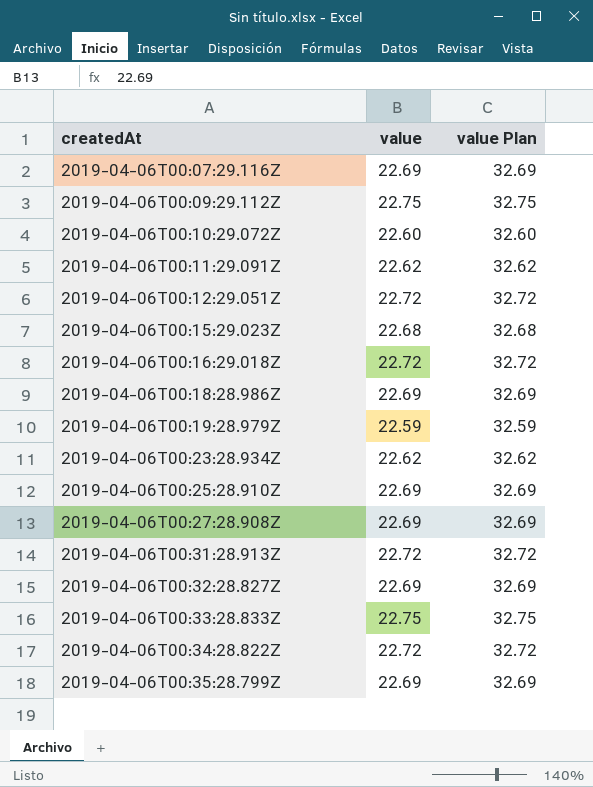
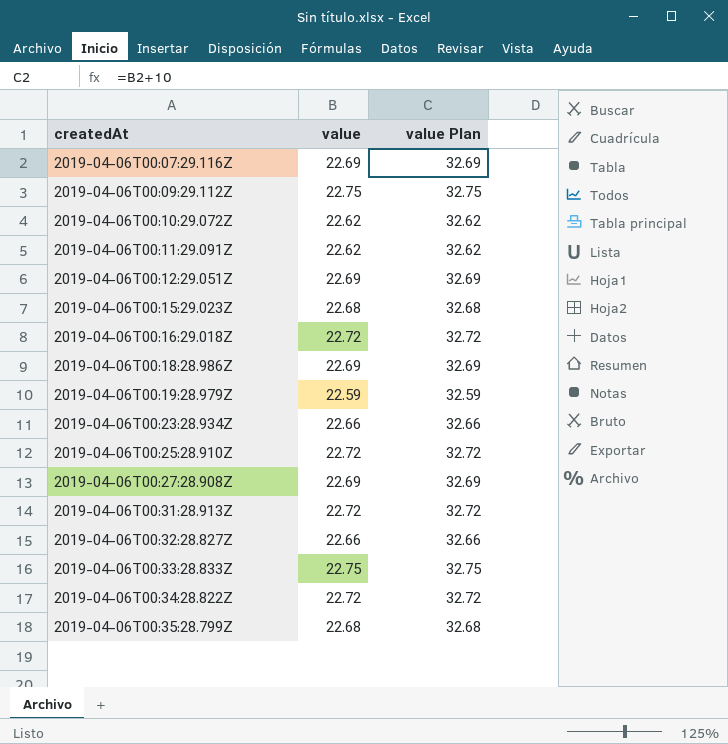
2019-04-06T00:10:29.072Z | value: 22.60 -> 22.62
2019-04-06T00:10:29.072Z | value Plan: 32.60 -> 32.62
2019-04-06T00:12:29.051Z | value: 22.72 -> 22.69
2019-04-06T00:12:29.051Z | value Plan: 32.72 -> 32.69
2019-04-06T00:23:28.934Z | value: 22.62 -> 22.66
2019-04-06T00:23:28.934Z | value Plan: 32.62 -> 32.66
2019-04-06T00:25:28.910Z | value: 22.69 -> 22.72
2019-04-06T00:25:28.910Z | value Plan: 32.69 -> 32.72
2019-04-06T00:32:28.827Z | value: 22.69 -> 22.66
2019-04-06T00:32:28.827Z | value Plan: 32.69 -> 32.66
2019-04-06T00:35:28.799Z | value: 22.69 -> 22.68
2019-04-06T00:35:28.799Z | value Plan: 32.69 -> 32.68

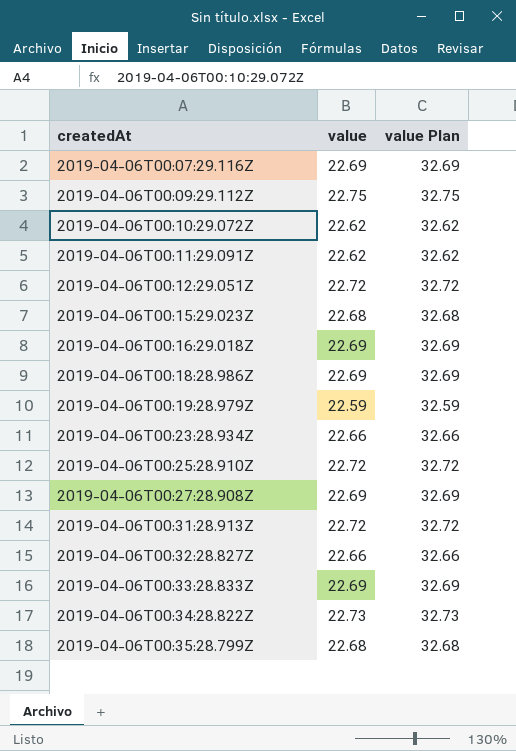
2019-04-06T00:12:29.051Z | value: 22.69 -> 22.72
2019-04-06T00:12:29.051Z | value Plan: 32.69 -> 32.72
2019-04-06T00:16:29.018Z | value: 22.72 -> 22.69
2019-04-06T00:16:29.018Z | value Plan: 32.72 -> 32.69
2019-04-06T00:33:28.833Z | value: 22.75 -> 22.69
2019-04-06T00:33:28.833Z | value Plan: 32.75 -> 32.69
2019-04-06T00:34:28.822Z | value: 22.72 -> 22.73
2019-04-06T00:34:28.822Z | value Plan: 32.72 -> 32.73

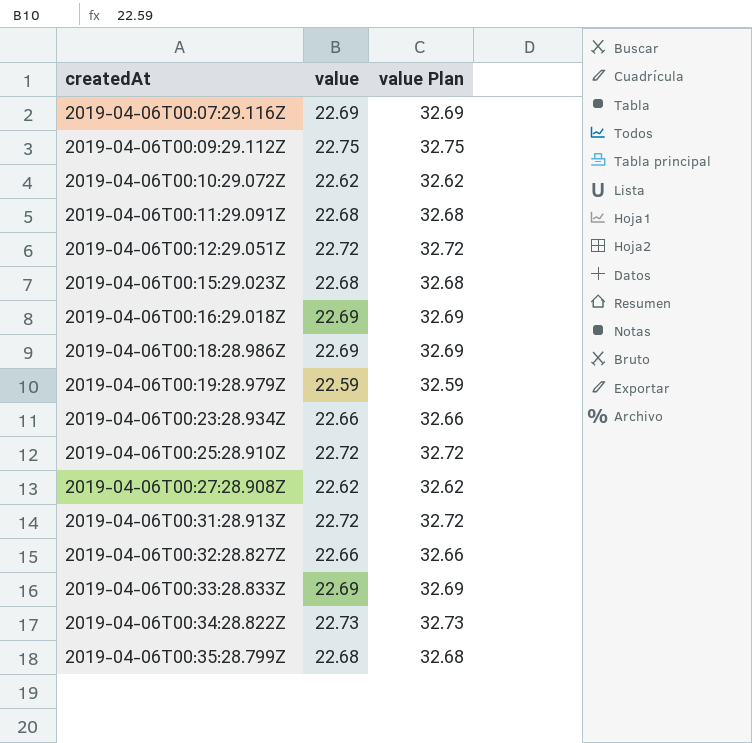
2019-04-06T00:11:29.091Z | value: 22.62 -> 22.68
2019-04-06T00:11:29.091Z | value Plan: 32.62 -> 32.68
2019-04-06T00:27:28.908Z | value: 22.69 -> 22.62
2019-04-06T00:27:28.908Z | value Plan: 32.69 -> 32.62

